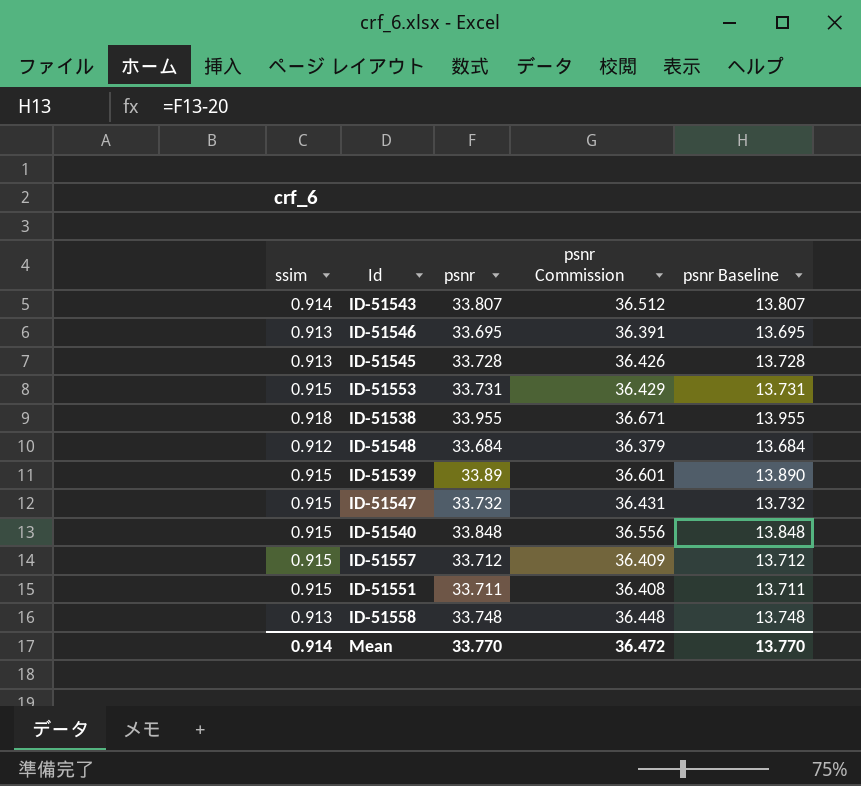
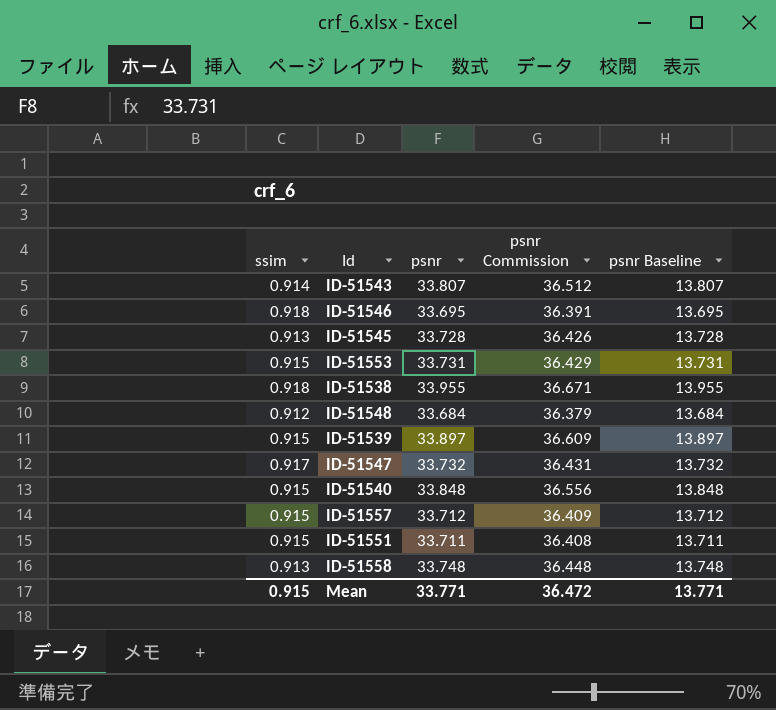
ID-51546 | ssim: 0.913 -> 0.918
ID-51539 | psnr: 33.89 -> 33.897
ID-51539 | psnr Commission: 36.601 -> 36.609
ID-51539 | psnr Baseline: 13.890 -> 13.897
ID-51547 | ssim: 0.915 -> 0.917
Mean | ssim: 0.914 -> 0.915
Mean | psnr: 33.770 -> 33.771
Mean | psnr Baseline: 13.770 -> 13.771

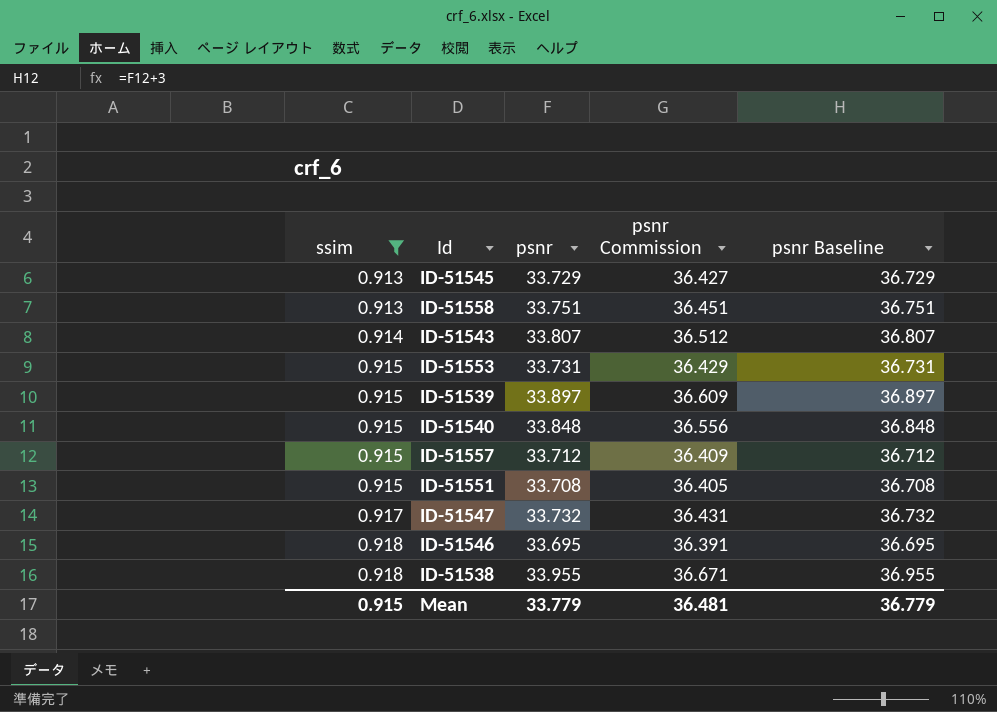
filter: none -> ssim != 0.912
row order: none -> ssim ascending
column psnr Baseline | formula: [psnr] - 20 -> [psnr] + 3
ID-51545 | psnr: 33.728 -> 33.729
ID-51545 | psnr Commission: 36.426 -> 36.427
ID-51558 | psnr: 33.748 -> 33.751
ID-51558 | psnr Commission: 36.448 -> 36.451
ID-51551 | psnr: 33.711 -> 33.708
ID-51551 | psnr Commission: 36.408 -> 36.405
Mean | psnr: 33.771 -> 33.779
Mean | psnr Commission: 36.472 -> 36.481
Mean | psnr Baseline: 13.771 -> 36.779

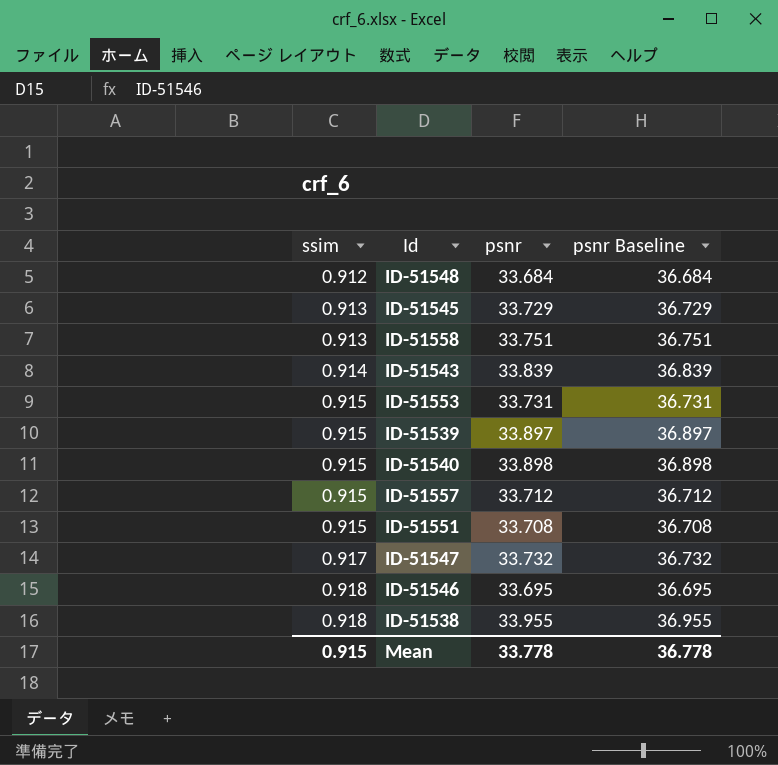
filter: ssim != 0.912 -> none
column psnr Commission | formula: [psnr] * 1.08 -> none
ID-51543 | psnr: 33.807 -> 33.839
ID-51543 | psnr Baseline: 36.807 -> 36.839
ID-51540 | psnr: 33.848 -> 33.898
ID-51540 | psnr Baseline: 36.848 -> 36.898
Mean | psnr: 33.779 -> 33.778
Mean | psnr Baseline: 36.779 -> 36.778

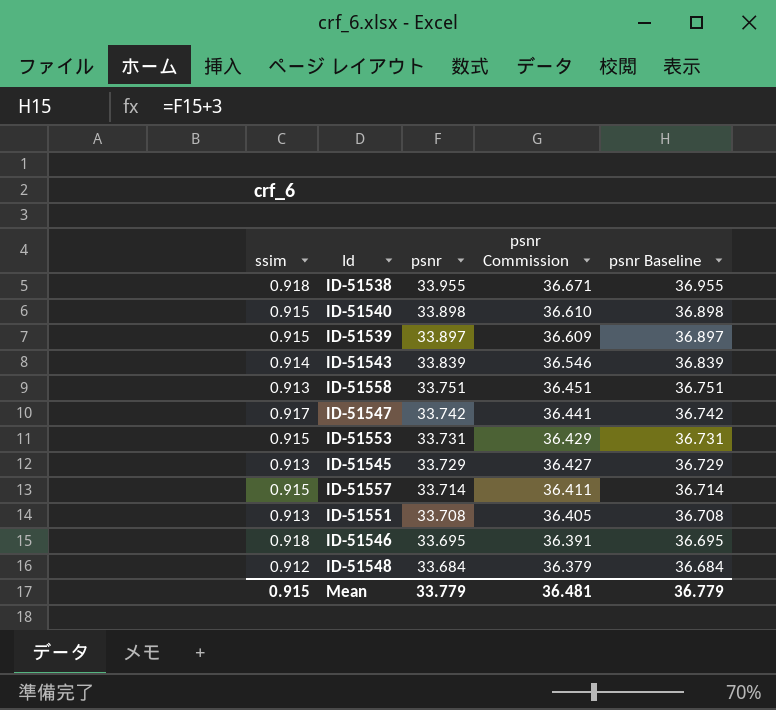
row order: ssim ascending -> psnr descending
column psnr Commission | formula: none -> [psnr] * 1.08
ID-51547 | psnr: 33.732 -> 33.742
ID-51547 | psnr Baseline: 36.732 -> 36.742
ID-51557 | psnr: 33.712 -> 33.714
ID-51557 | psnr Baseline: 36.712 -> 36.714
ID-51551 | ssim: 0.915 -> 0.913
Mean | psnr: 33.778 -> 33.779
Mean | psnr Baseline: 36.778 -> 36.779

